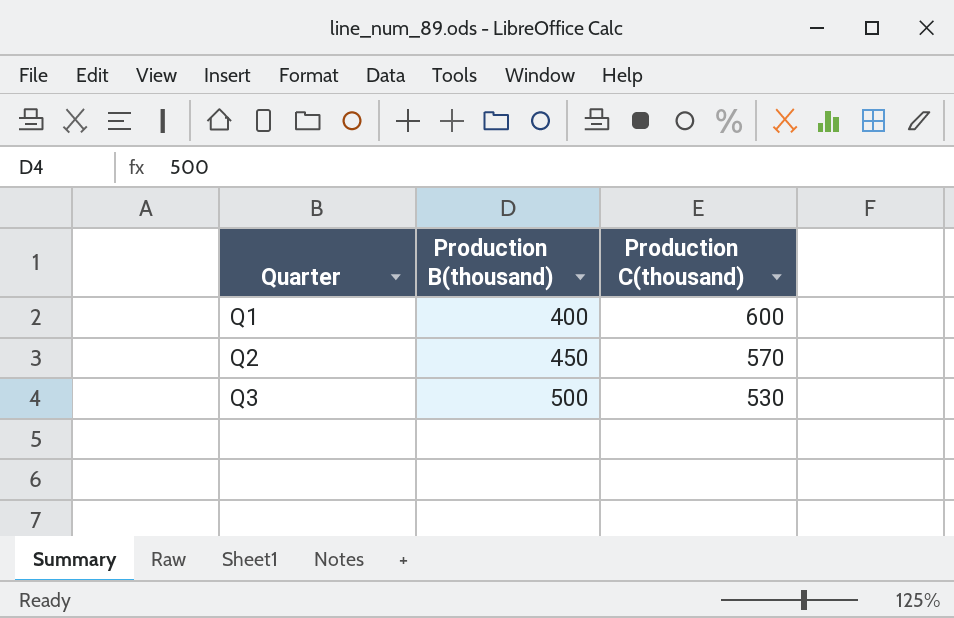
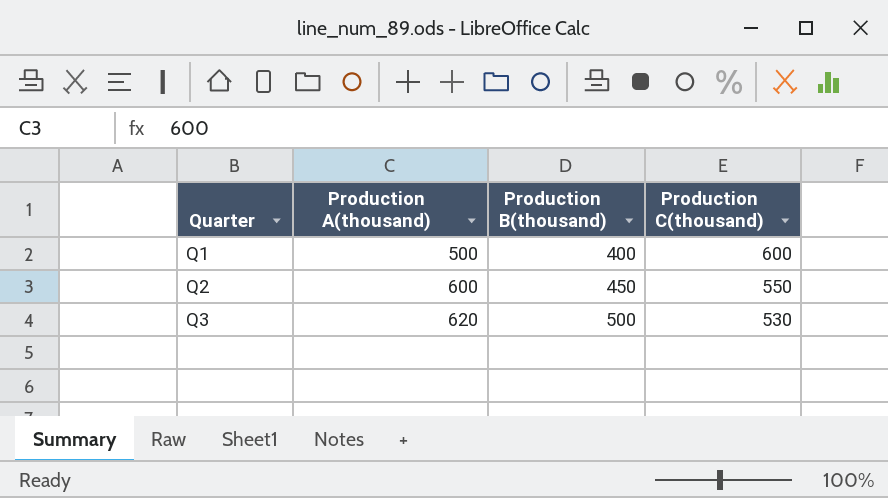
column Production A(thousand) | position: none -> 2
Q2 | Production C(thousand): 570 -> 550

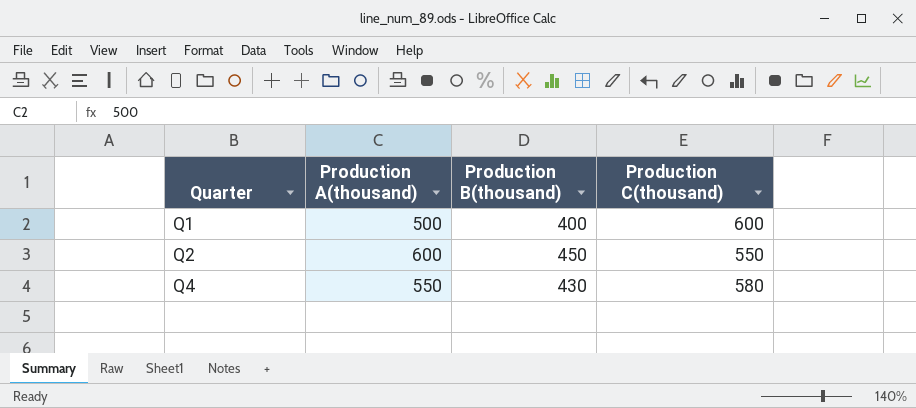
row Q3: 620 | 500 | 530 -> none
row Q4: none -> 550 | 430 | 580

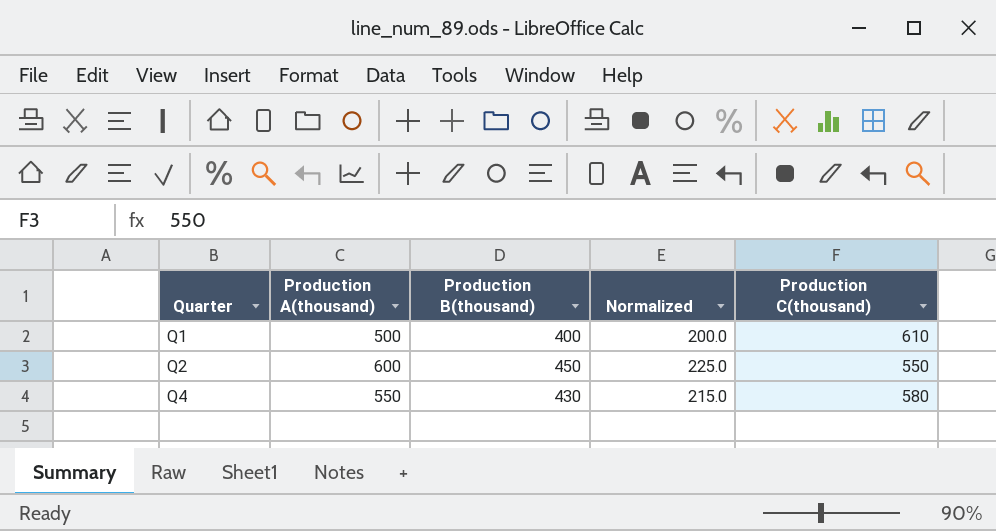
column Normalized | formula: none -> [Production B(thousand)] * 0.5
Q1 | Production C(thousand): 600 -> 610

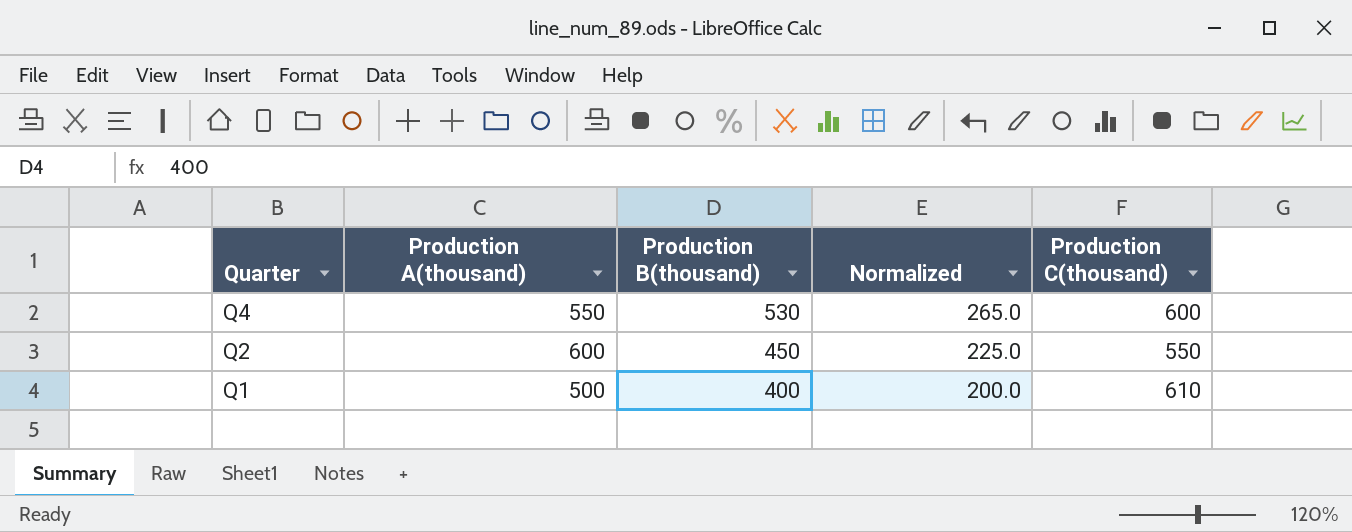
row order: Quarter ascending -> Quarter descending
Q4 | Production B(thousand): 430 -> 530
Q4 | Normalized: 215.0 -> 265.0
Q4 | Production C(thousand): 580 -> 600

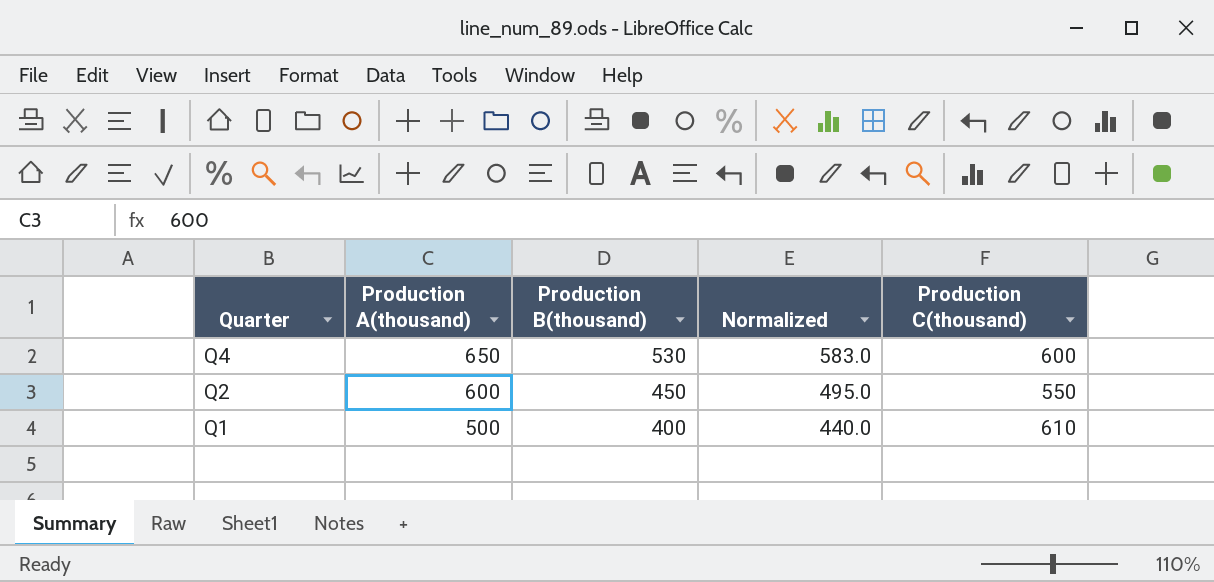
column Normalized | formula: [Production B(thousand)] * 0.5 -> [Production B(thousand)] * 1.1
Q4 | Production A(thousand): 550 -> 650

